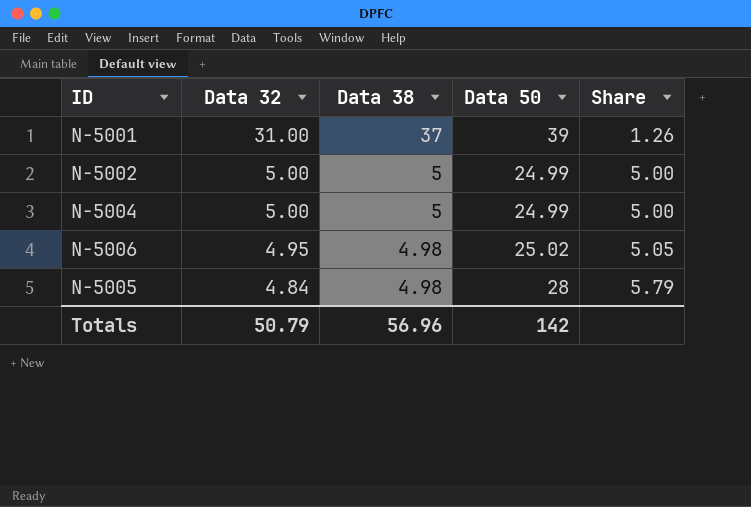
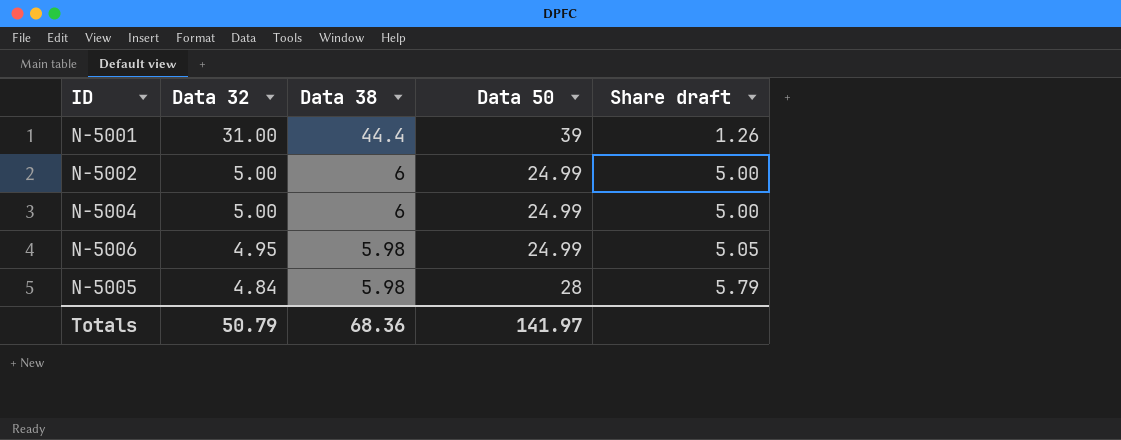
column name: Share -> Share draft
N-5001 | Data 38: 37 -> 44.4
N-5002 | Data 38: 5 -> 6
N-5004 | Data 38: 5 -> 6
N-5006 | Data 38: 4.98 -> 5.98
N-5006 | Data 50: 25.02 -> 24.99
N-5005 | Data 38: 4.98 -> 5.98
Totals | Data 38: 56.96 -> 68.36
Totals | Data 50: 142 -> 141.97

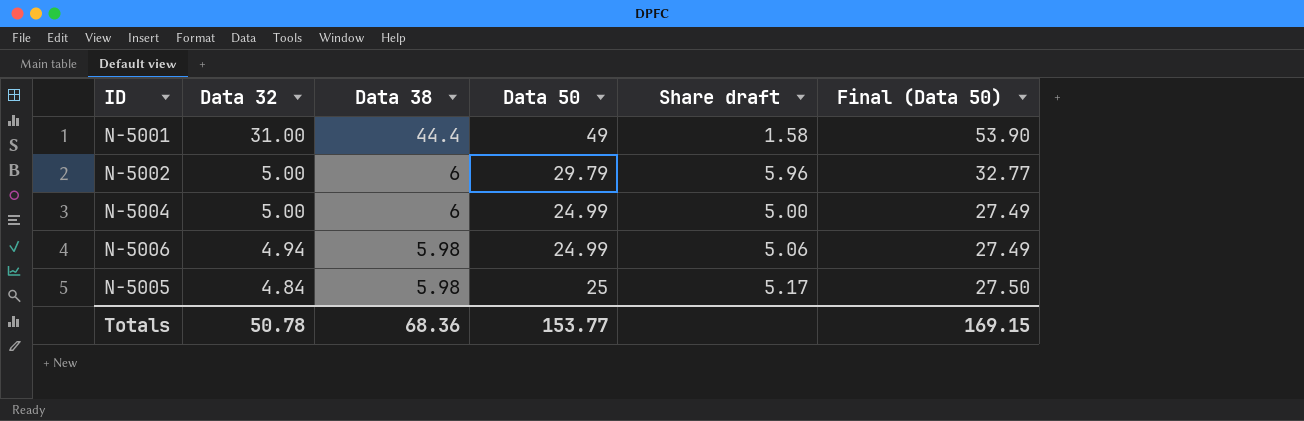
column Final (Data 50) | formula: none -> [Data 50] * 1.1
N-5001 | Data 50: 39 -> 49
N-5001 | Share draft: 1.26 -> 1.58
N-5002 | Data 50: 24.99 -> 29.79
N-5002 | Share draft: 5.00 -> 5.96
N-5006 | Data 32: 4.95 -> 4.94
N-5006 | Share draft: 5.05 -> 5.06
N-5005 | Data 50: 28 -> 25
N-5005 | Share draft: 5.79 -> 5.17
Totals | Data 32: 50.79 -> 50.78
Totals | Data 50: 141.97 -> 153.77

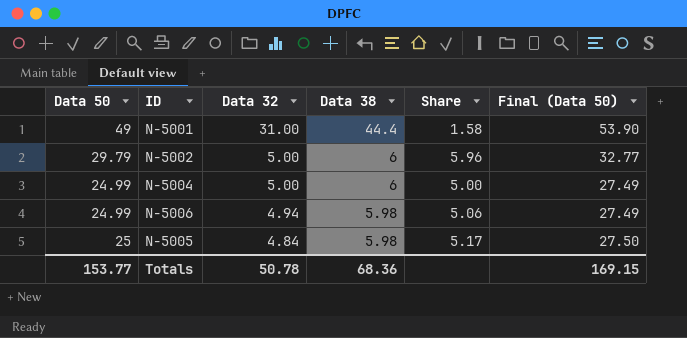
column Data 50 | position: 4 -> 1
column name: Share draft -> Share

